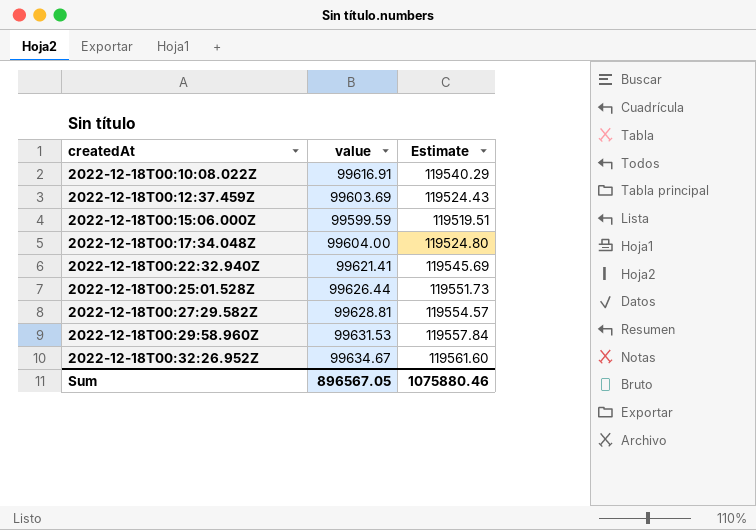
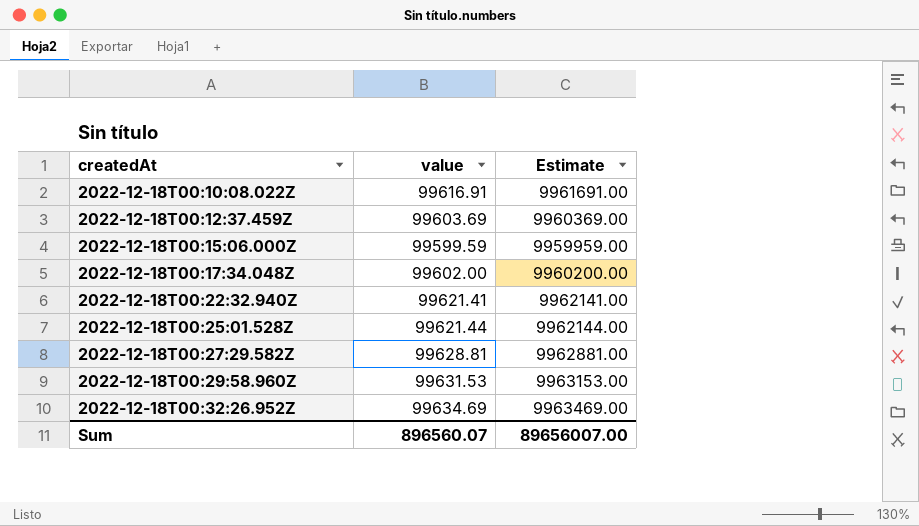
column Estimate | formula: [value] * 1.2 -> [value] * 100
2022-12-18T00:17:34.048Z | value: 99604.00 -> 99602.00
2022-12-18T00:25:01.528Z | value: 99626.44 -> 99621.44
2022-12-18T00:32:26.952Z | value: 99634.67 -> 99634.69
Sum | value: 896567.05 -> 896560.07
Sum | Estimate: 1075880.46 -> 89656007.00

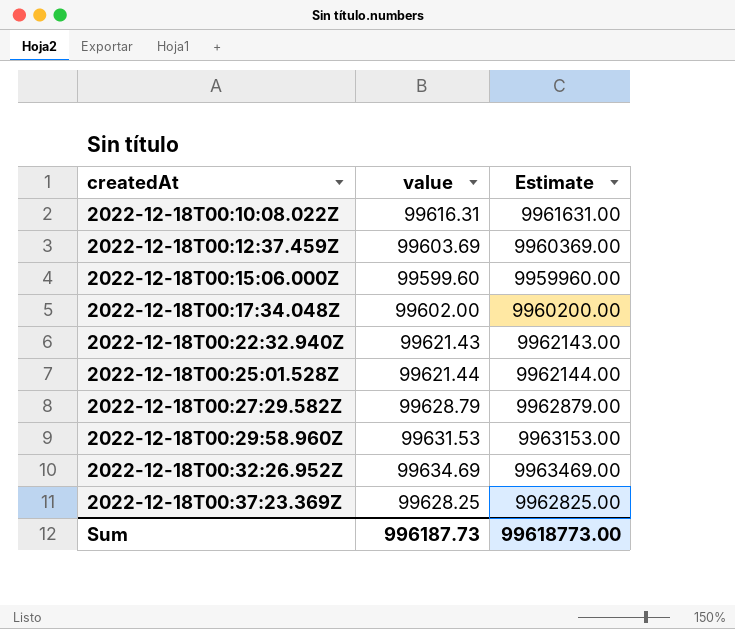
2022-12-18T00:10:08.022Z | value: 99616.91 -> 99616.31
2022-12-18T00:10:08.022Z | Estimate: 9961691.00 -> 9961631.00
2022-12-18T00:15:06.000Z | value: 99599.59 -> 99599.60
2022-12-18T00:15:06.000Z | Estimate: 9959959.00 -> 9959960.00
2022-12-18T00:22:32.940Z | value: 99621.41 -> 99621.43
2022-12-18T00:22:32.940Z | Estimate: 9962141.00 -> 9962143.00
2022-12-18T00:27:29.582Z | value: 99628.81 -> 99628.79
2022-12-18T00:27:29.582Z | Estimate: 9962881.00 -> 9962879.00
row 2022-12-18T00:37:23.369Z: none -> 99628.25 | 9962825.00
Sum | value: 896560.07 -> 996187.73
Sum | Estimate: 89656007.00 -> 99618773.00

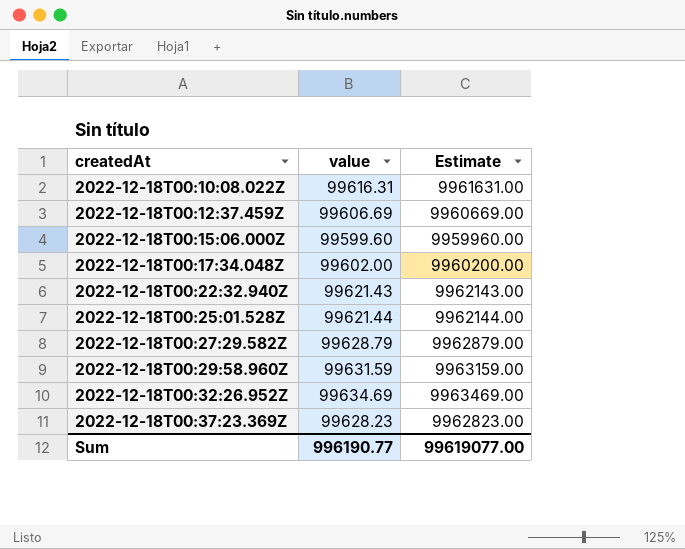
2022-12-18T00:12:37.459Z | value: 99603.69 -> 99606.69
2022-12-18T00:12:37.459Z | Estimate: 9960369.00 -> 9960669.00
2022-12-18T00:29:58.960Z | value: 99631.53 -> 99631.59
2022-12-18T00:29:58.960Z | Estimate: 9963153.00 -> 9963159.00
2022-12-18T00:37:23.369Z | value: 99628.25 -> 99628.23
2022-12-18T00:37:23.369Z | Estimate: 9962825.00 -> 9962823.00
Sum | value: 996187.73 -> 996190.77
Sum | Estimate: 99618773.00 -> 99619077.00

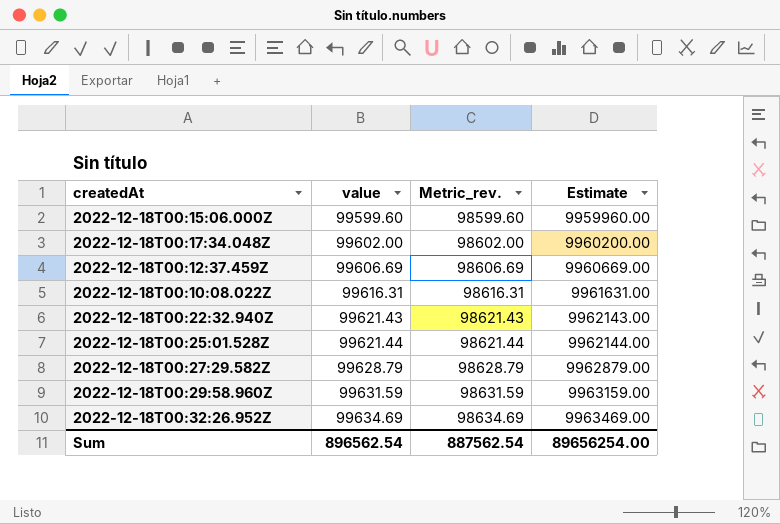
row order: createdAt ascending -> value ascending
column Metric_rev. | formula: none -> [value] - 1000
row 2022-12-18T00:37:23.369Z: 99628.23 | 9962823.00 -> none
Sum | value: 996190.77 -> 896562.54
Sum | Estimate: 99619077.00 -> 89656254.00

